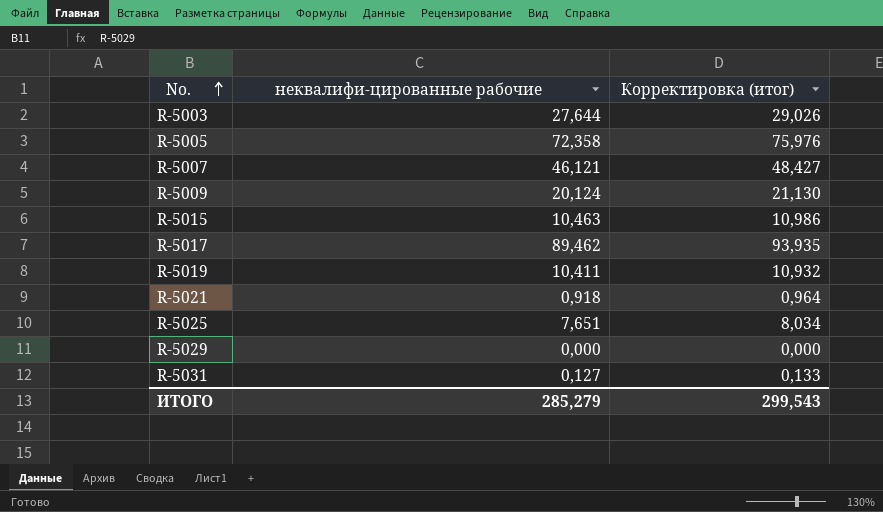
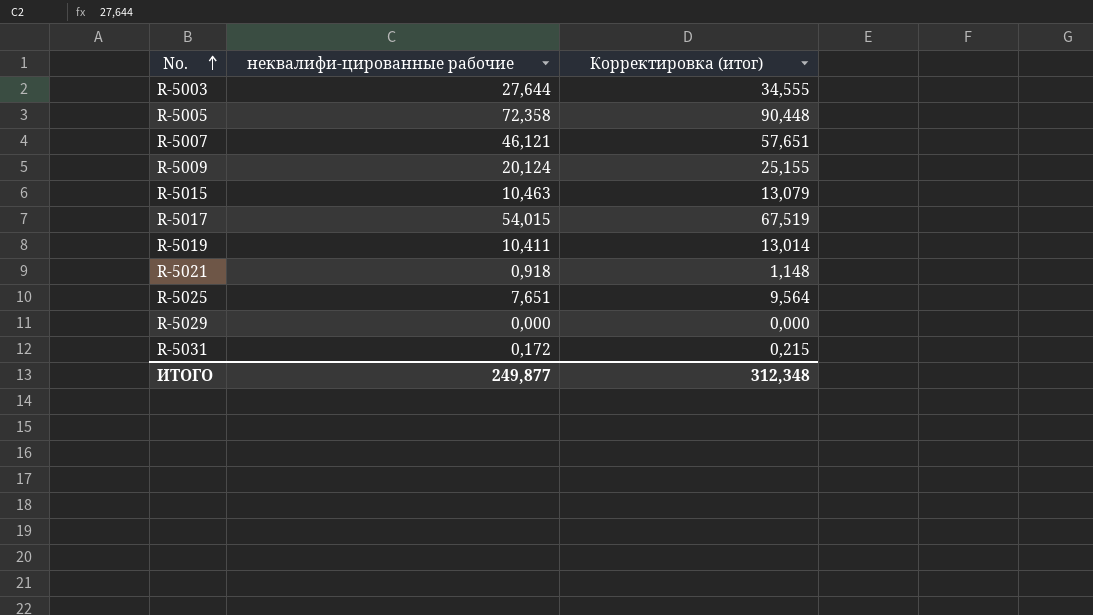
column Корректировка (итог) | formula: [неквалифи-цированные рабочие] * 1,05 -> [неквалифи-цированные рабочие] * 1,25
R-5017 | неквалифи-цированные рабочие: 89,462 -> 54,015
R-5031 | неквалифи-цированные рабочие: 0,127 -> 0,172
ИТОГО | неквалифи-цированные рабочие: 285,279 -> 249,877
ИТОГО | Корректировка (итог): 299,543 -> 312,348

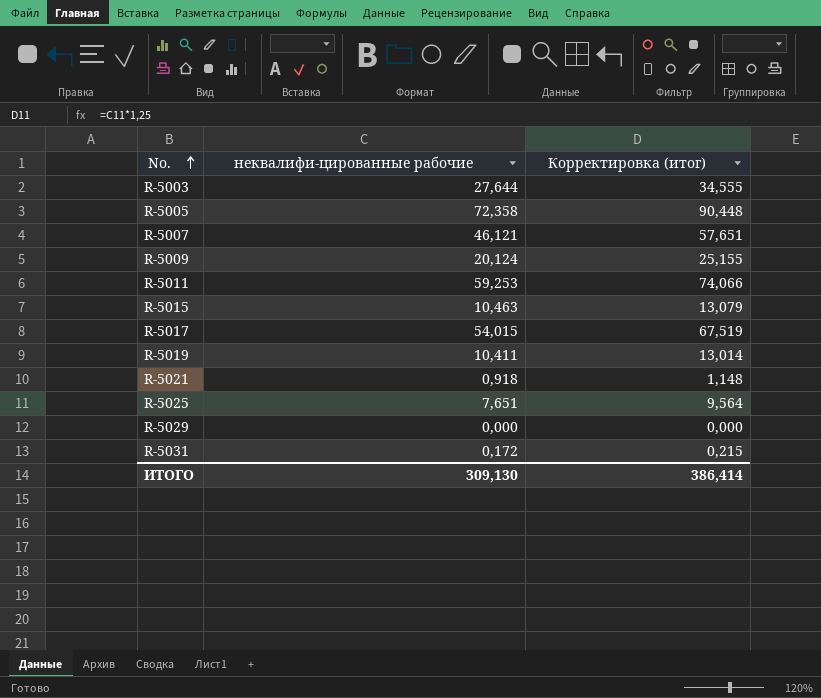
row R-5011: none -> 59,253 | 74,066
ИТОГО | неквалифи-цированные рабочие: 249,877 -> 309,130
ИТОГО | Корректировка (итог): 312,348 -> 386,414

